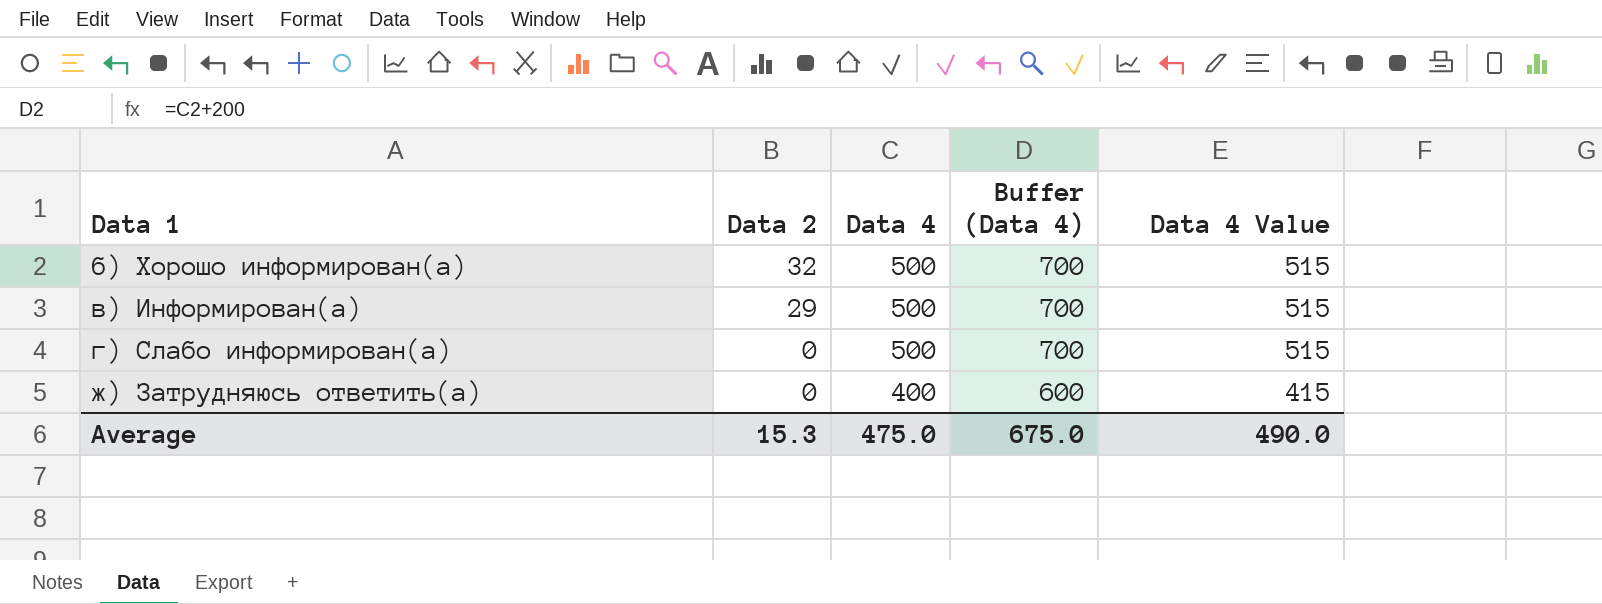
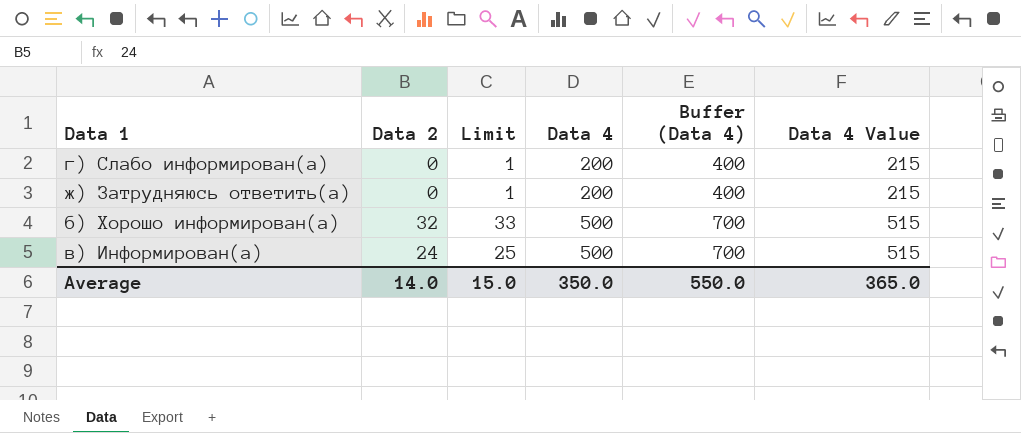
row order: Data 1 ascending -> Data 4 ascending
column Limit | formula: none -> [Data 2] + 1
г) Слабо информирован(а) | Data 4: 500 -> 200
г) Слабо информирован(а) | Buffer (Data 4): 700 -> 400
г) Слабо информирован(а) | Data 4 Value: 515 -> 215
ж) Затрудняюсь ответить(а) | Data 4: 400 -> 200
ж) Затрудняюсь ответить(а) | Buffer (Data 4): 600 -> 400
ж) Затрудняюсь ответить(а) | Data 4 Value: 415 -> 215
в) Информирован(а) | Data 2: 29 -> 24
Average | Data 2: 15.3 -> 14.0
Average | Data 4: 475.0 -> 350.0
Average | Buffer (Data 4): 675.0 -> 550.0
Average | Data 4 Value: 490.0 -> 365.0

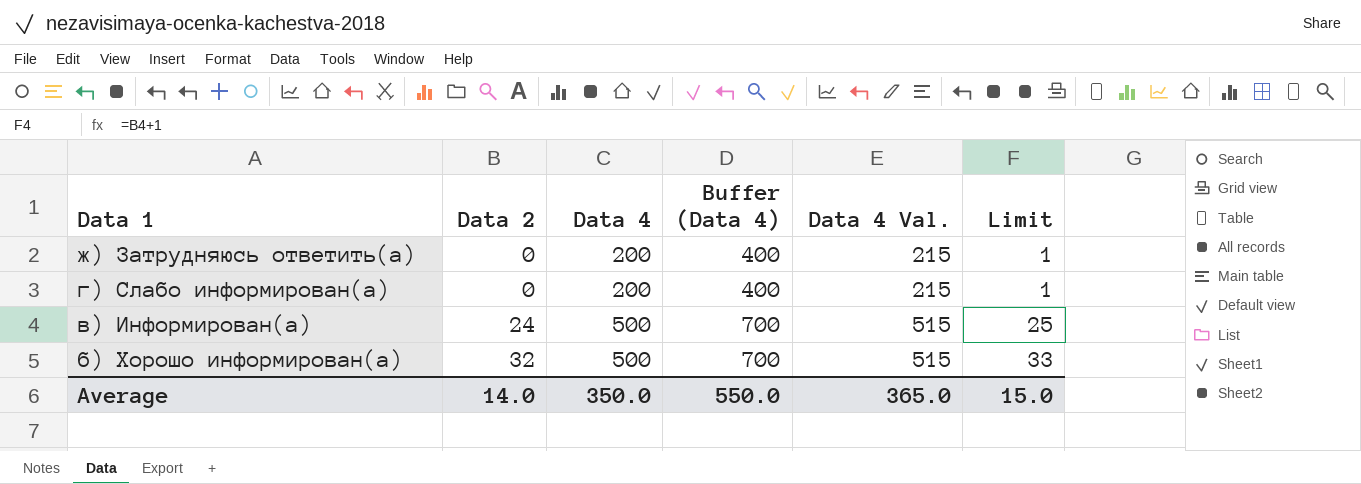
row order: Data 4 ascending -> Data 1 descending
column name: Data 4 Value -> Data 4 Val.
column Limit | position: 3 -> 6

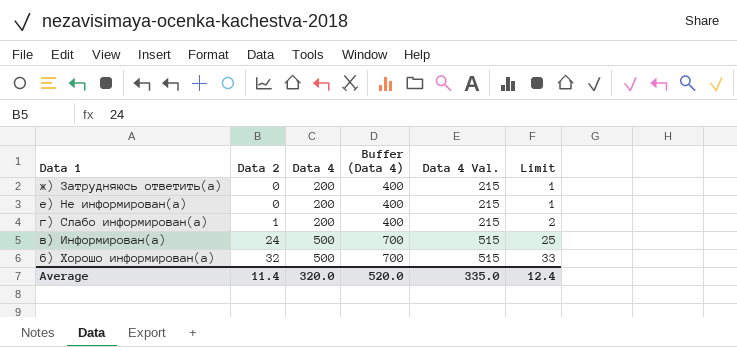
row е) Не информирован(а): none -> 0 | 200 | 400 | 215 | 1
г) Слабо информирован(а) | Data 2: 0 -> 1
г) Слабо информирован(а) | Limit: 1 -> 2
Average | Data 2: 14.0 -> 11.4
Average | Data 4: 350.0 -> 320.0
Average | Buffer (Data 4): 550.0 -> 520.0
Average | Data 4 Val.: 365.0 -> 335.0
Average | Limit: 15.0 -> 12.4

